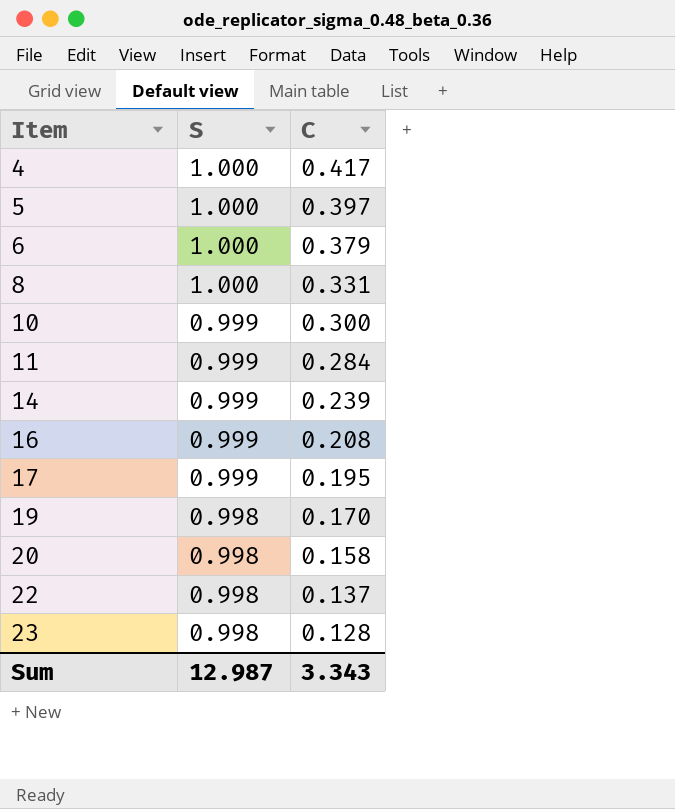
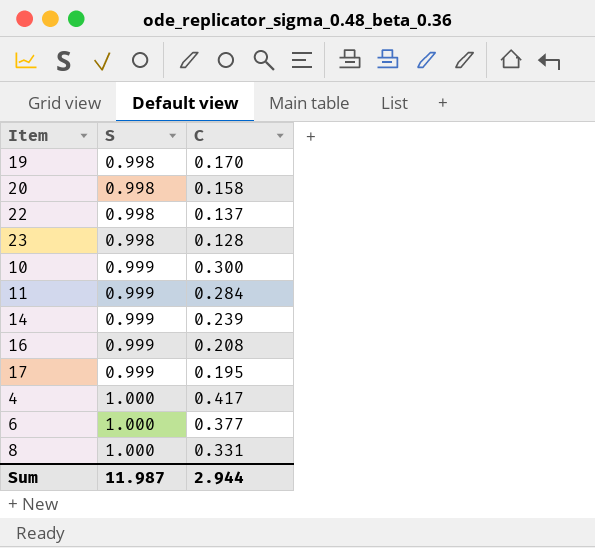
row order: Item ascending -> S ascending
row 5: 1.000 | 0.397 -> none
6 | C: 0.379 -> 0.377
Sum | S: 12.987 -> 11.987
Sum | C: 3.343 -> 2.944

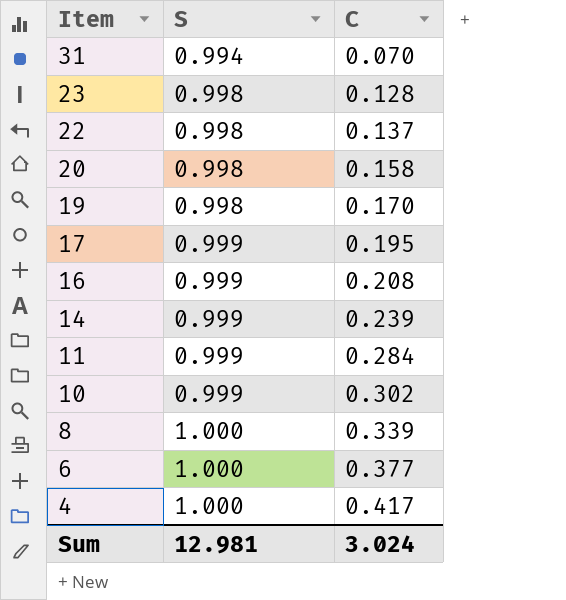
row order: S ascending -> Item descending
row 31: none -> 0.994 | 0.070
10 | C: 0.300 -> 0.302
8 | C: 0.331 -> 0.339
Sum | S: 11.987 -> 12.981
Sum | C: 2.944 -> 3.024

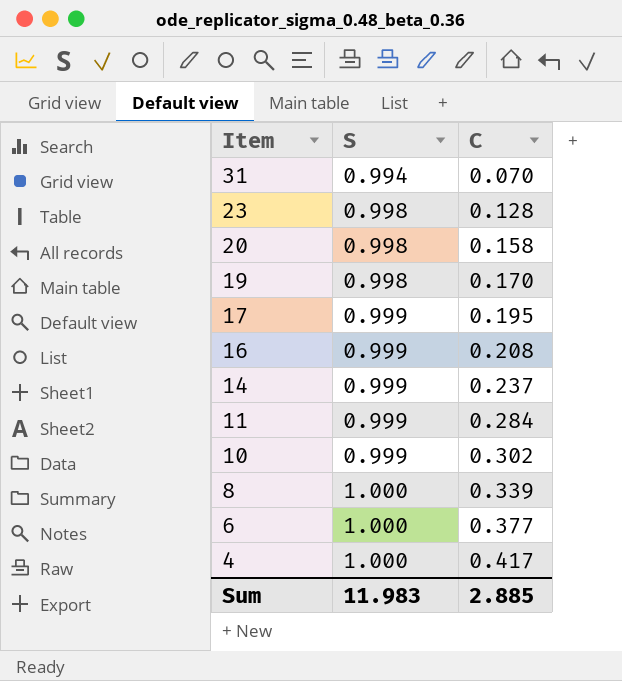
row 22: 0.998 | 0.137 -> none
14 | C: 0.239 -> 0.237
Sum | S: 12.981 -> 11.983
Sum | C: 3.024 -> 2.885

